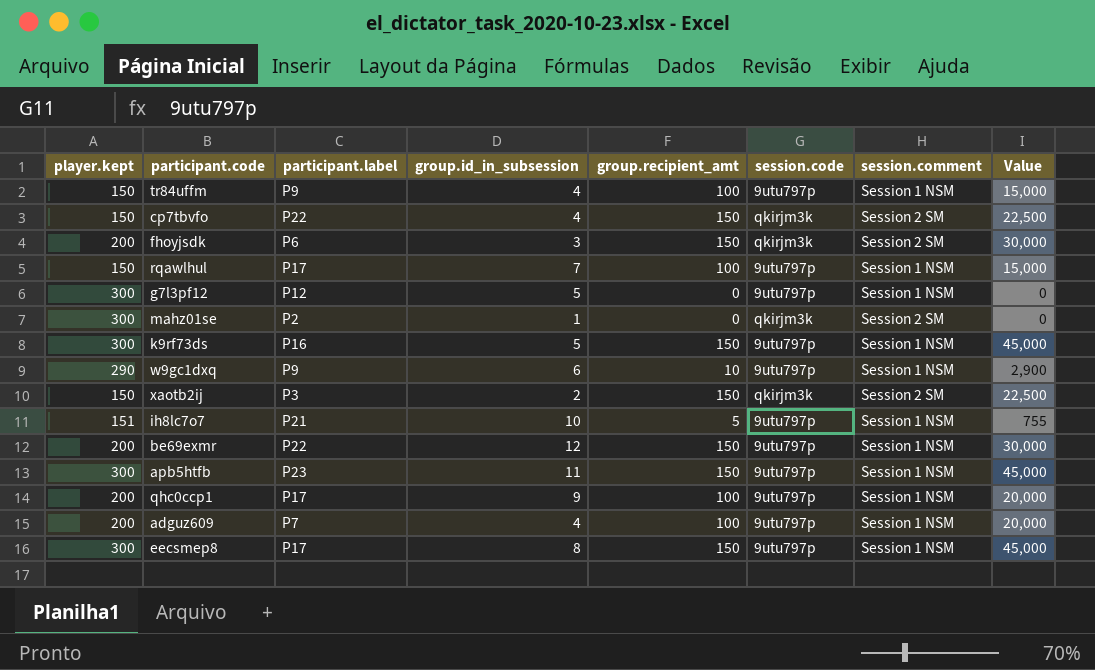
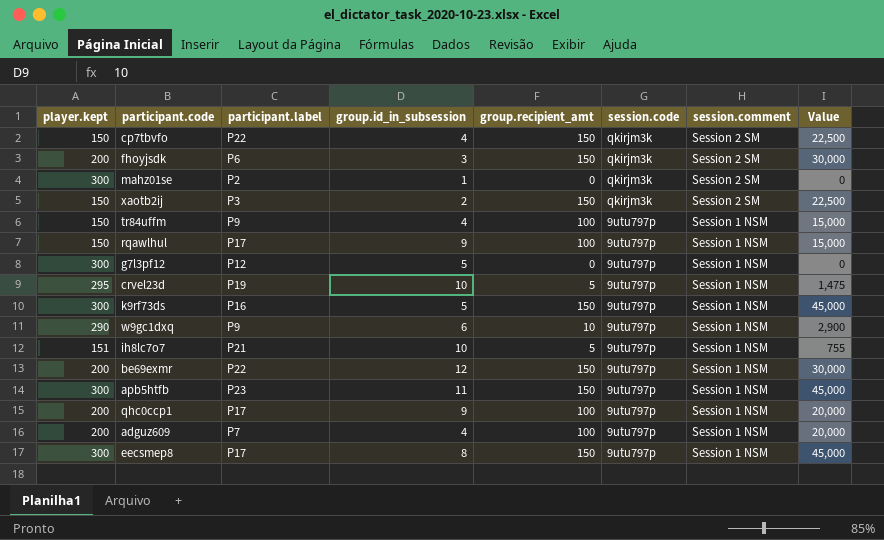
row order: none -> session.code descending
rqawlhul | group.id_in_subsession: 7 -> 9
row crvel23d: none -> 295 | P19 | 10 | 5 | 9utu797p | Session 1 NSM | 1,475

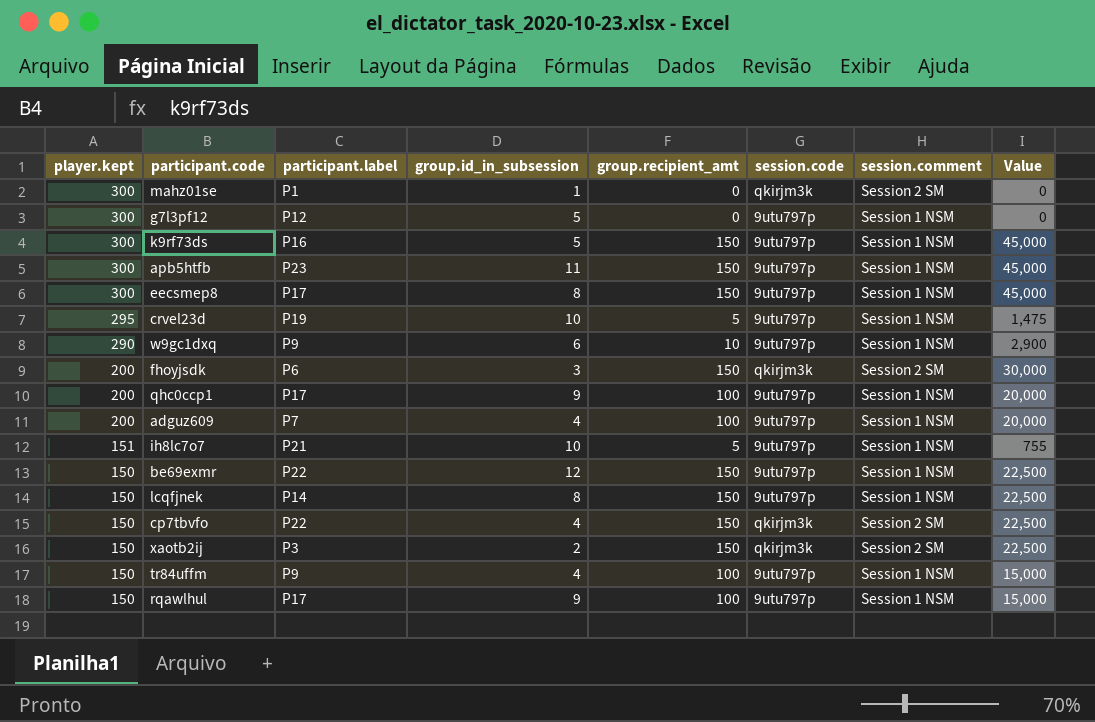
row order: session.code descending -> player.kept descending
mahz01se | participant.label: P2 -> P1
be69exmr | player.kept: 200 -> 150
be69exmr | Value: 30,000 -> 22,500
row lcqfjnek: none -> 150 | P14 | 8 | 150 | 9utu797p | Session 1 NSM | 22,500

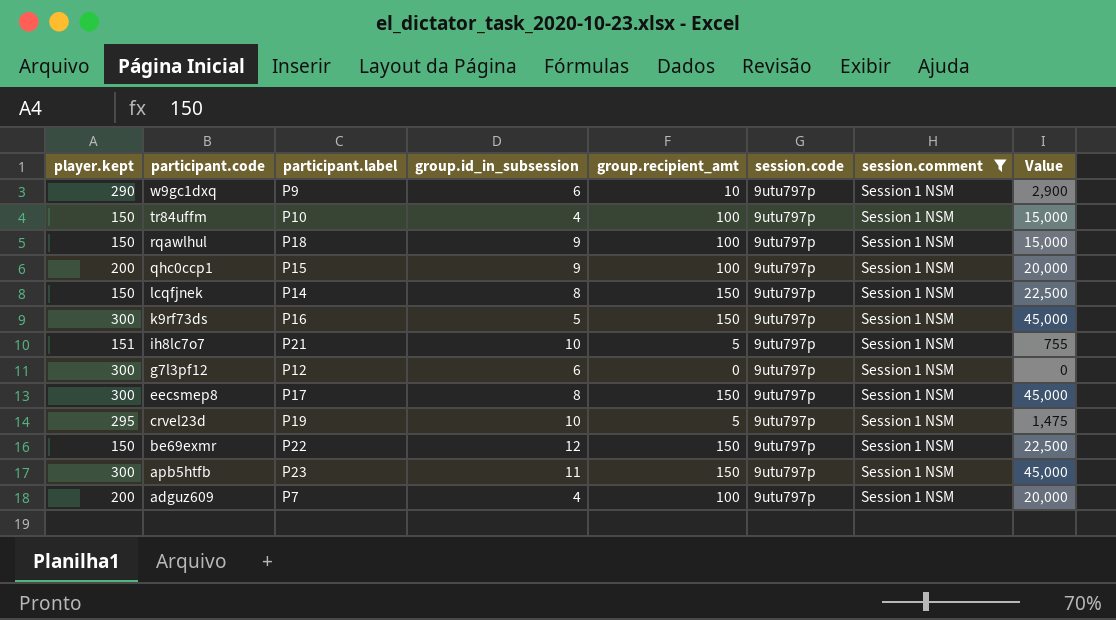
filter: none -> session.comment = Session 1 NSM
row order: player.kept descending -> participant.code descending
tr84uffm | participant.label: P9 -> P10
rqawlhul | participant.label: P17 -> P18
qhc0ccp1 | participant.label: P17 -> P15
g7l3pf12 | group.id_in_subsession: 5 -> 6

